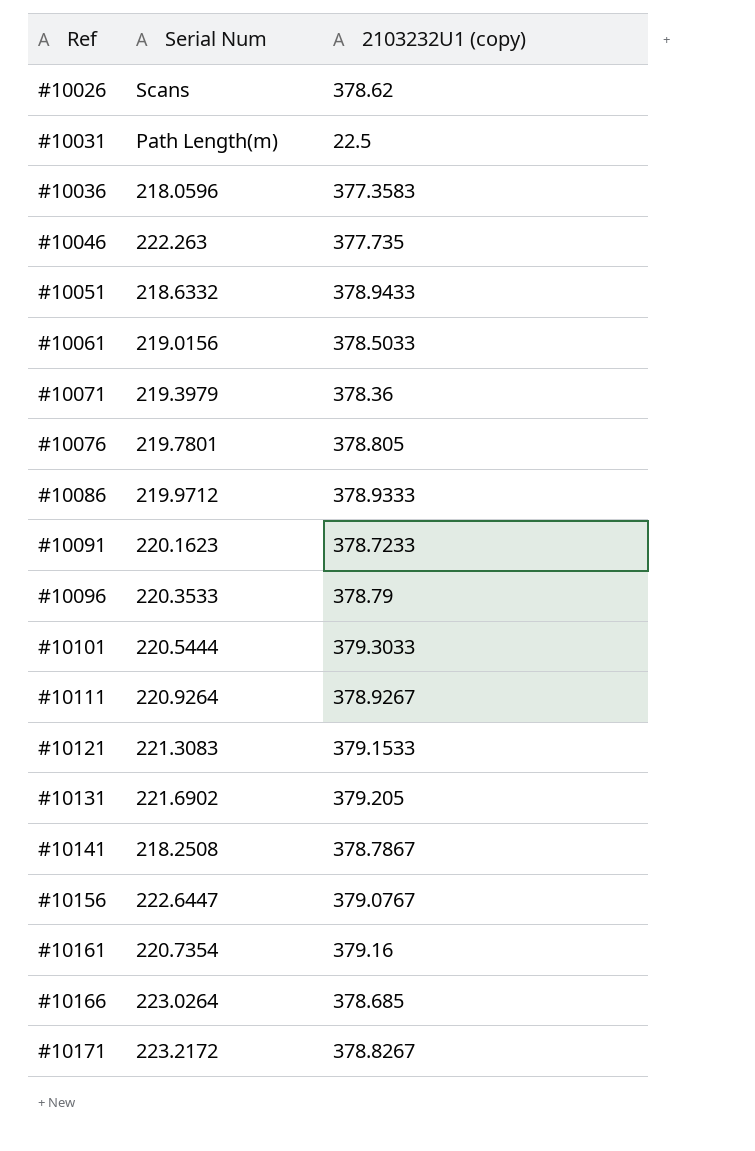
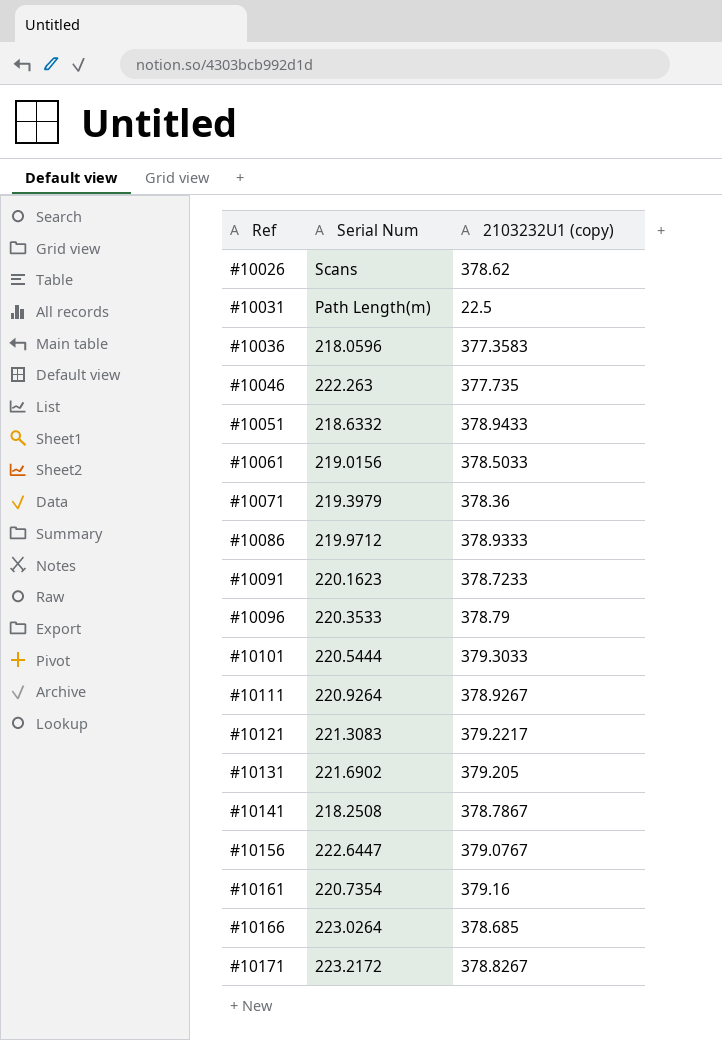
row #10076: 219.7801 | 378.805 -> none
#10121 | 2103232U1 (copy): 379.1533 -> 379.2217

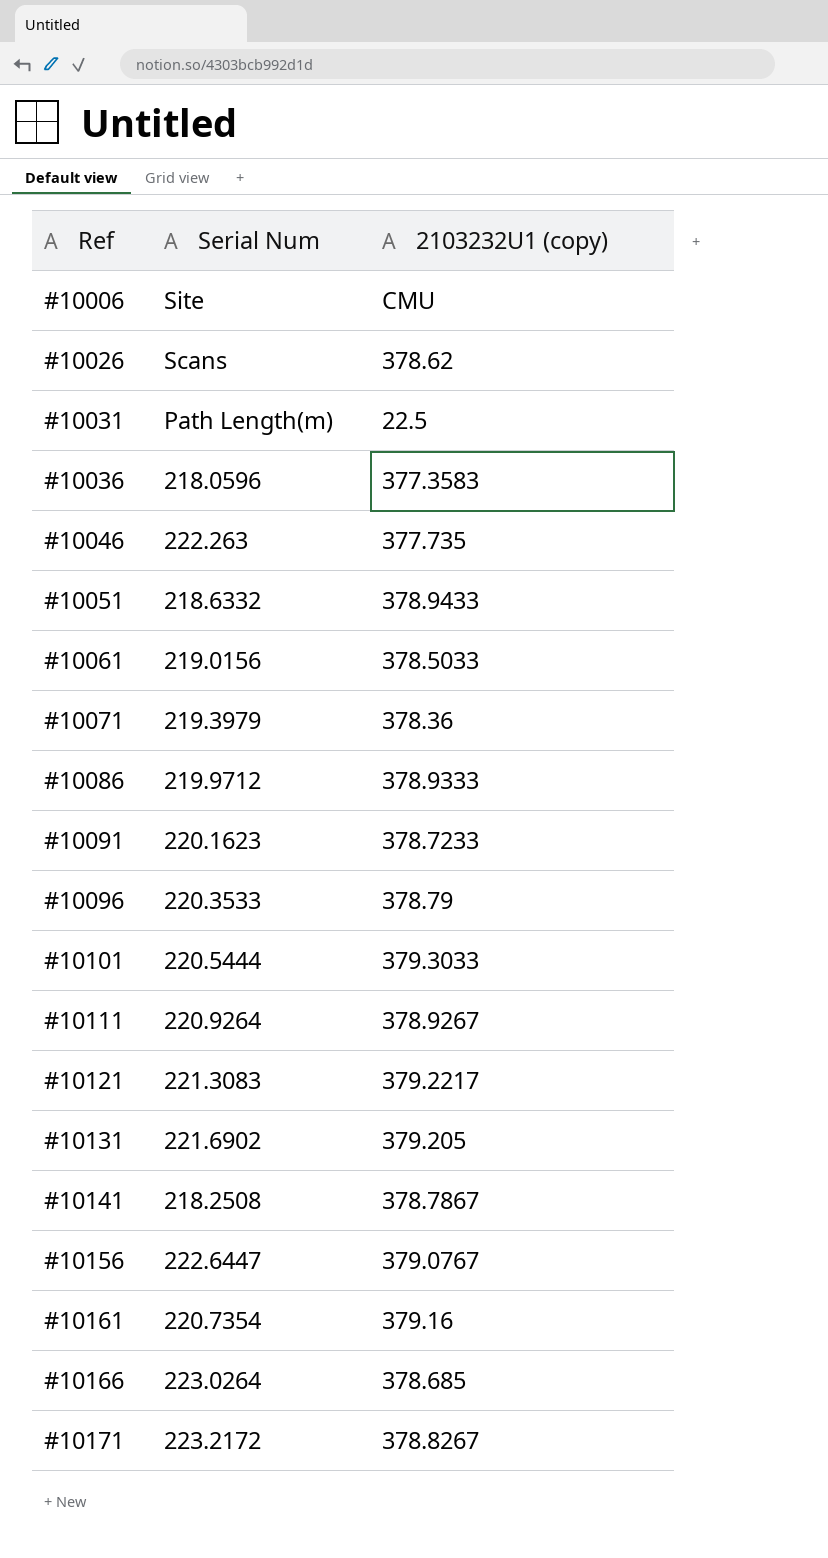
row #10006: none -> Site | CMU

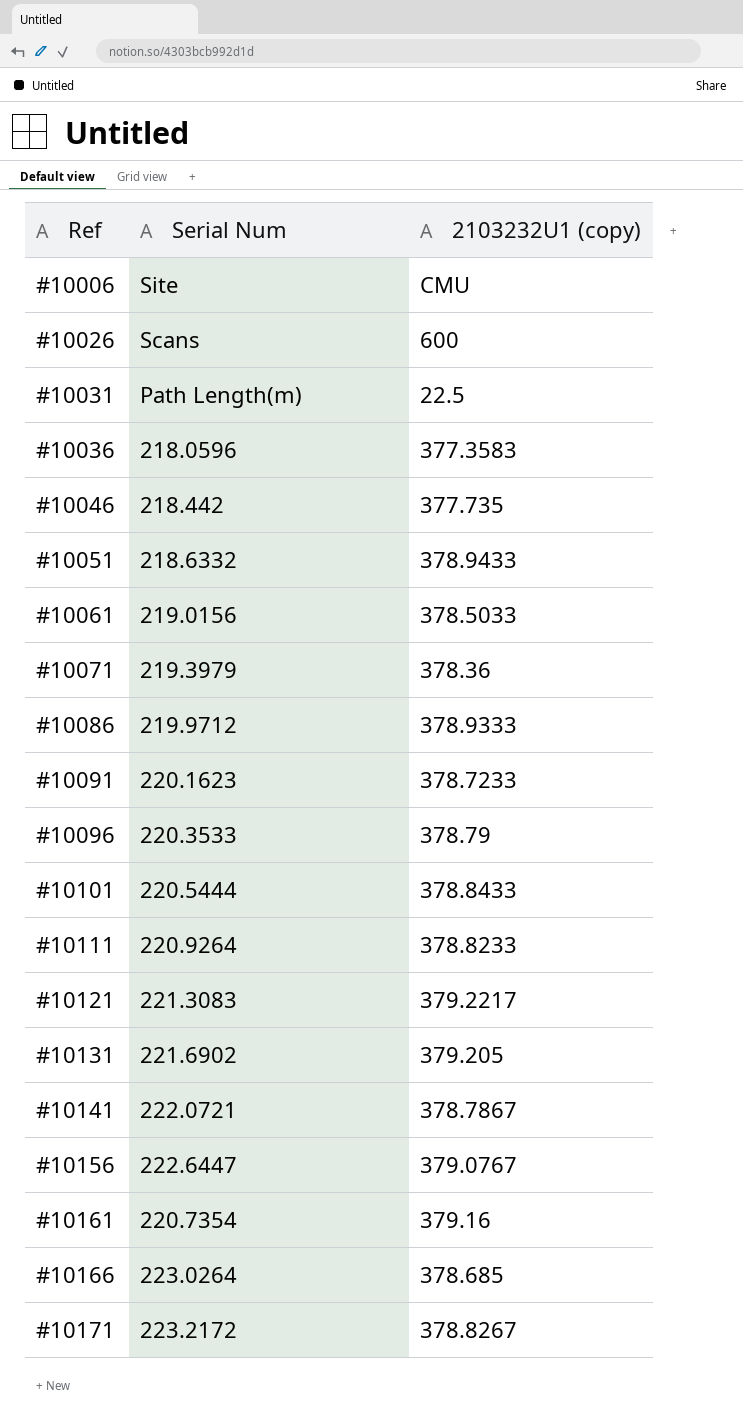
#10026 | 2103232U1 (copy): 378.62 -> 600
#10046 | Serial Num: 222.263 -> 218.442
#10101 | 2103232U1 (copy): 379.3033 -> 378.8433
#10111 | 2103232U1 (copy): 378.9267 -> 378.8233
#10141 | Serial Num: 218.2508 -> 222.0721

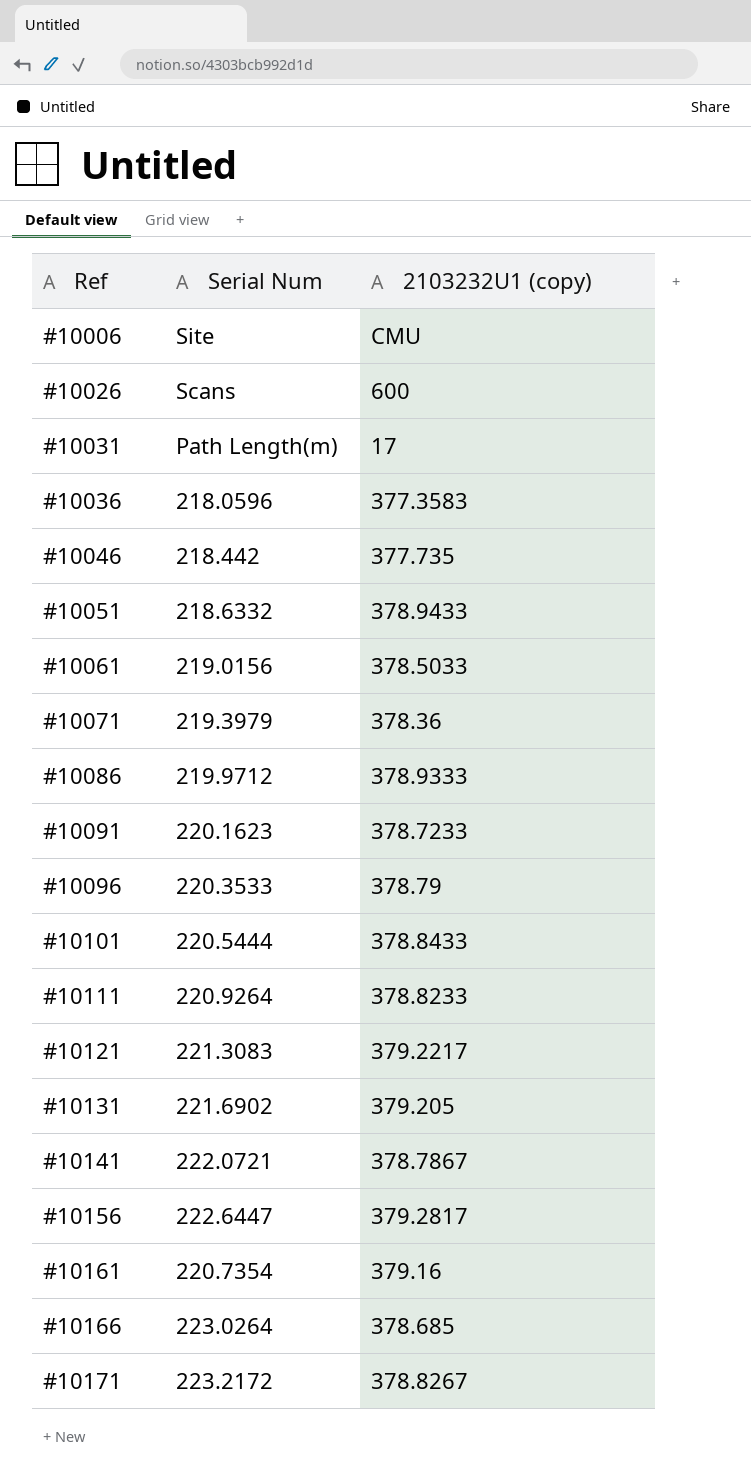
#10031 | 2103232U1 (copy): 22.5 -> 17
#10156 | 2103232U1 (copy): 379.0767 -> 379.2817

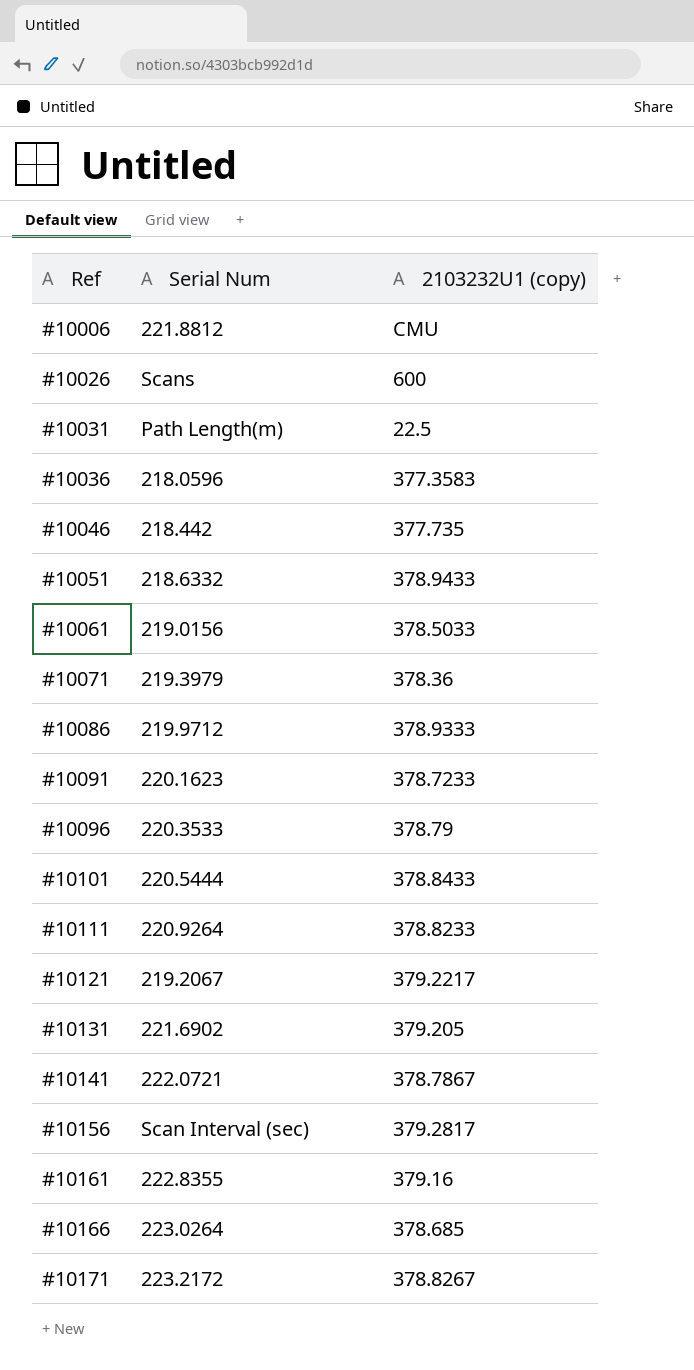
#10006 | Serial Num: Site -> 221.8812
#10031 | 2103232U1 (copy): 17 -> 22.5
#10121 | Serial Num: 221.3083 -> 219.2067
#10156 | Serial Num: 222.6447 -> Scan Interval (sec)
#10161 | Serial Num: 220.7354 -> 222.8355

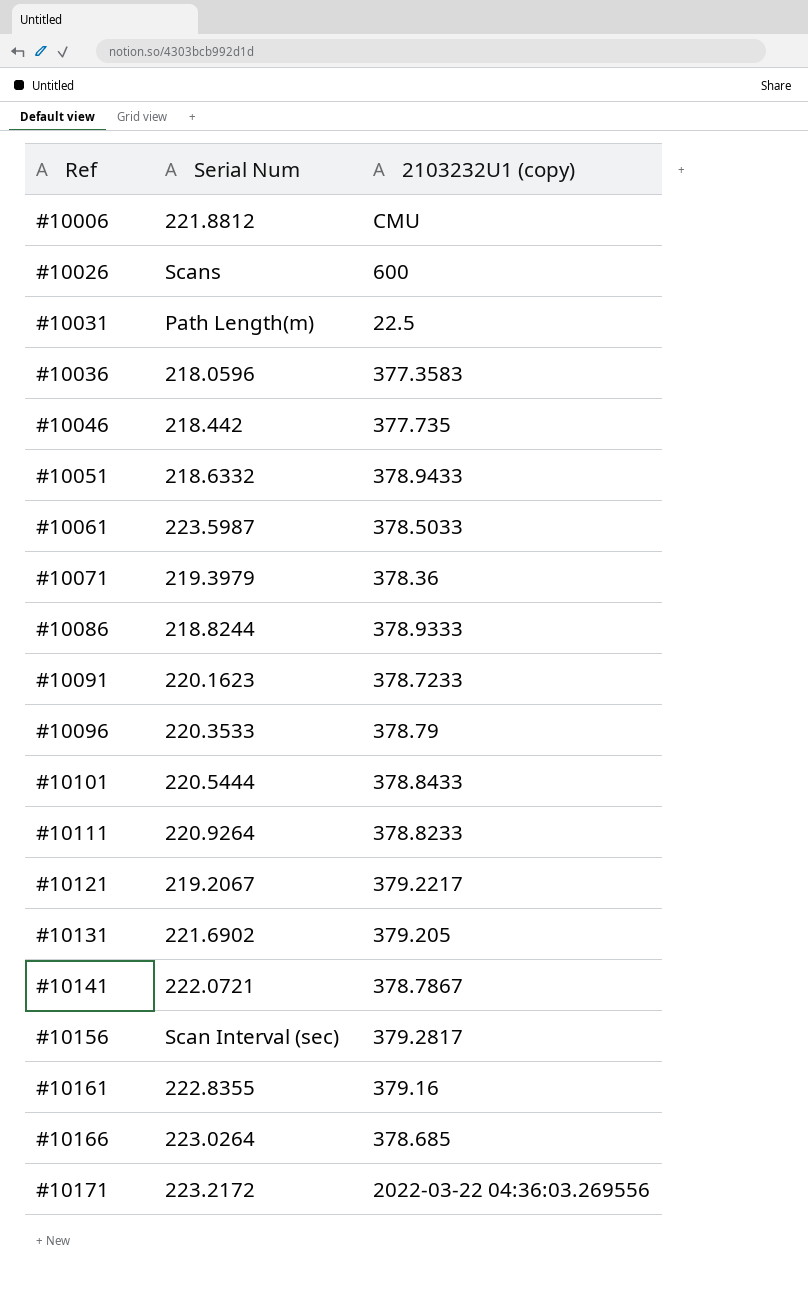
#10061 | Serial Num: 219.0156 -> 223.5987
#10086 | Serial Num: 219.9712 -> 218.8244
#10171 | 2103232U1 (copy): 378.8267 -> 2022-03-22 04:36:03.269556

